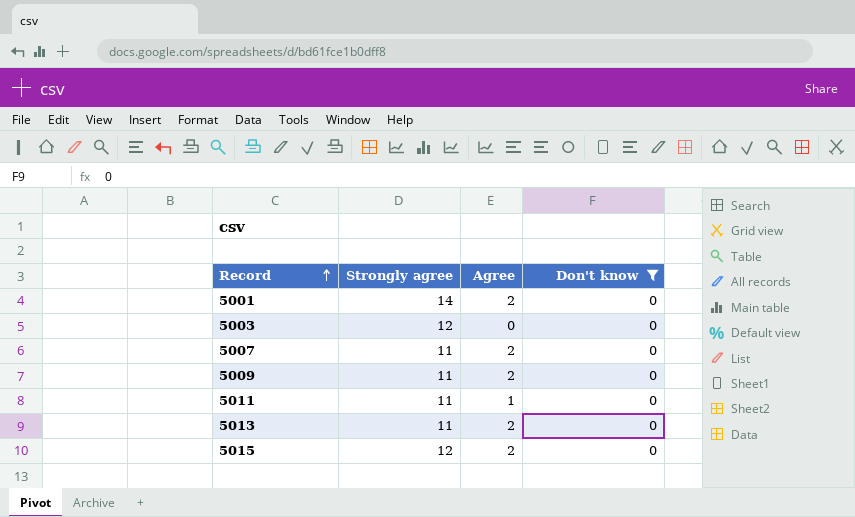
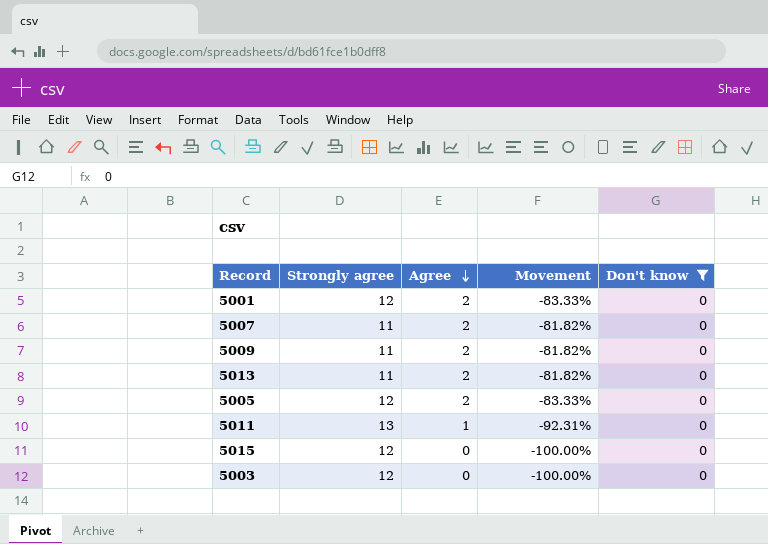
row order: Record ascending -> Agree descending
column Movement | formula: none -> ([Agree] - [Strongly agree]) / [Strongly agree]
5001 | Strongly agree: 14 -> 12
row 5005: none -> 12 | 2 | -83.33% | 0
5011 | Strongly agree: 11 -> 13
5015 | Agree: 2 -> 0

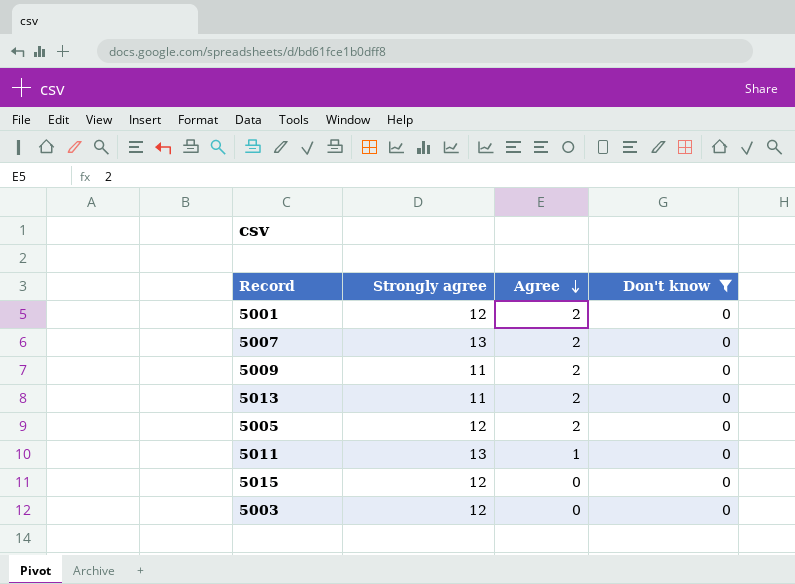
column Movement | formula: ([Agree] - [Strongly agree]) / [Strongly agree] -> none
5007 | Strongly agree: 11 -> 13

